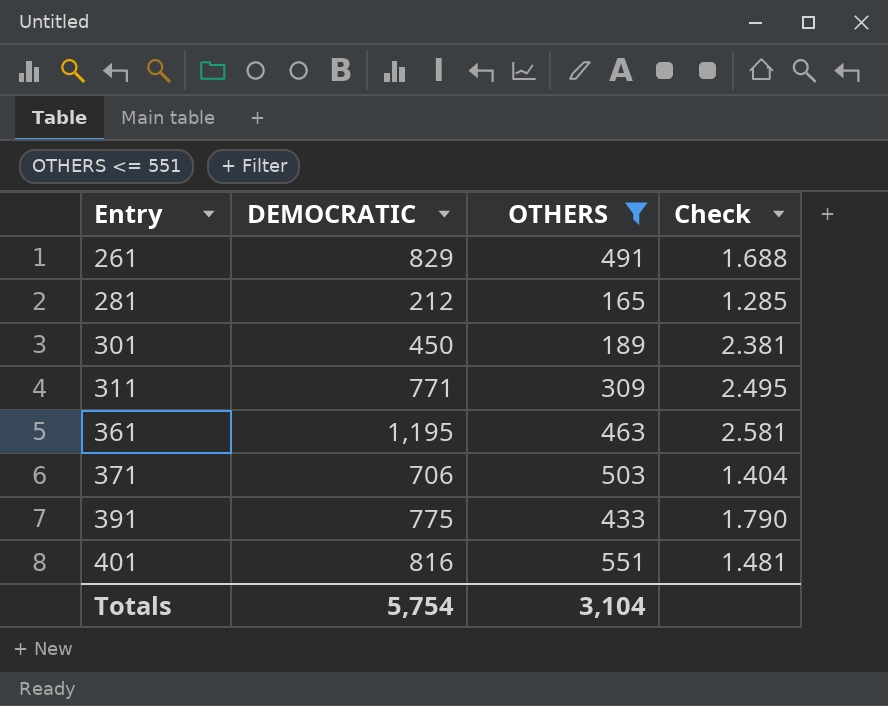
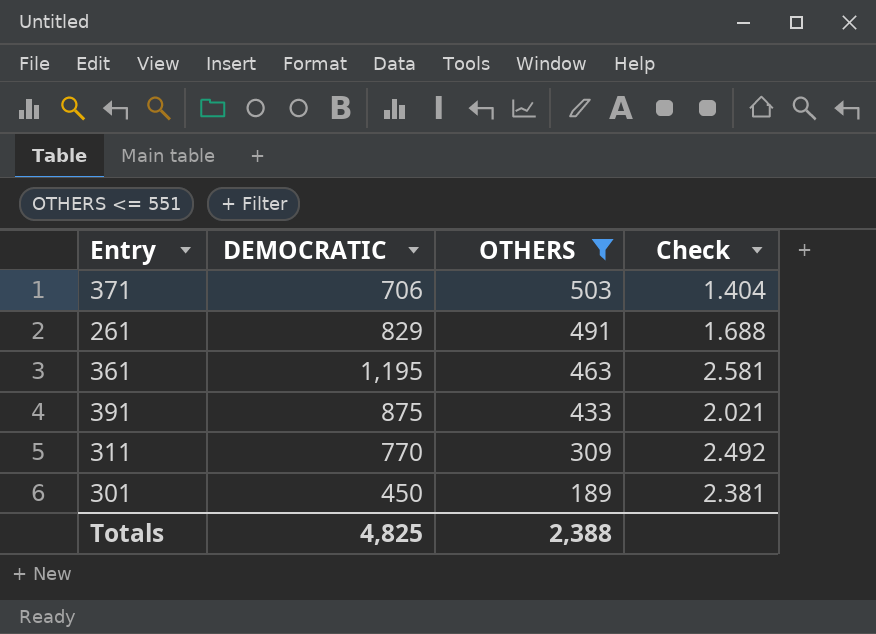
row order: Entry ascending -> OTHERS descending
row 281: 212 | 165 | 1.285 -> none
row 401: 816 | 551 | 1.481 -> none
391 | DEMOCRATIC: 775 -> 875
391 | Check: 1.790 -> 2.021
311 | DEMOCRATIC: 771 -> 770
311 | Check: 2.495 -> 2.492
Totals | DEMOCRATIC: 5,754 -> 4,825
Totals | OTHERS: 3,104 -> 2,388

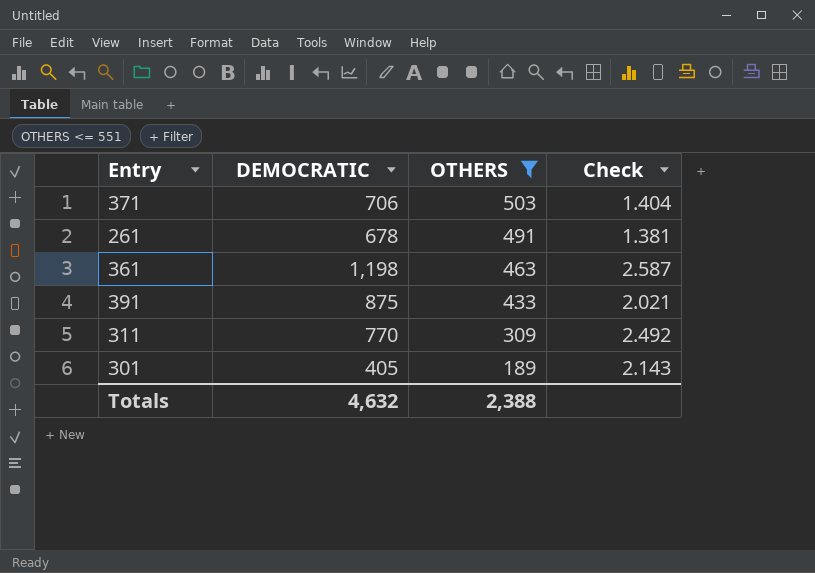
261 | DEMOCRATIC: 829 -> 678
261 | Check: 1.688 -> 1.381
361 | DEMOCRATIC: 1,195 -> 1,198
361 | Check: 2.581 -> 2.587
301 | DEMOCRATIC: 450 -> 405
301 | Check: 2.381 -> 2.143
Totals | DEMOCRATIC: 4,825 -> 4,632

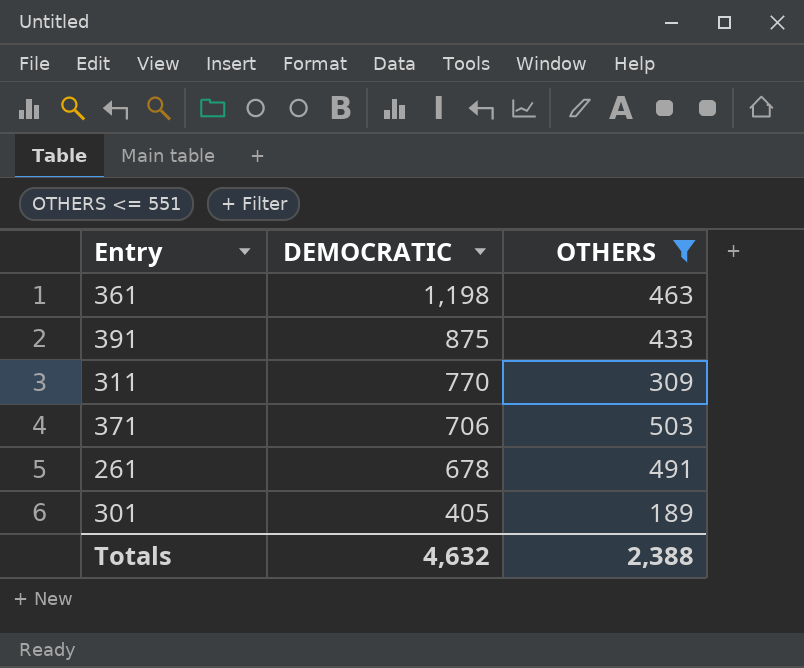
row order: OTHERS descending -> DEMOCRATIC descending
column Check | formula: [DEMOCRATIC] / [OTHERS] -> none

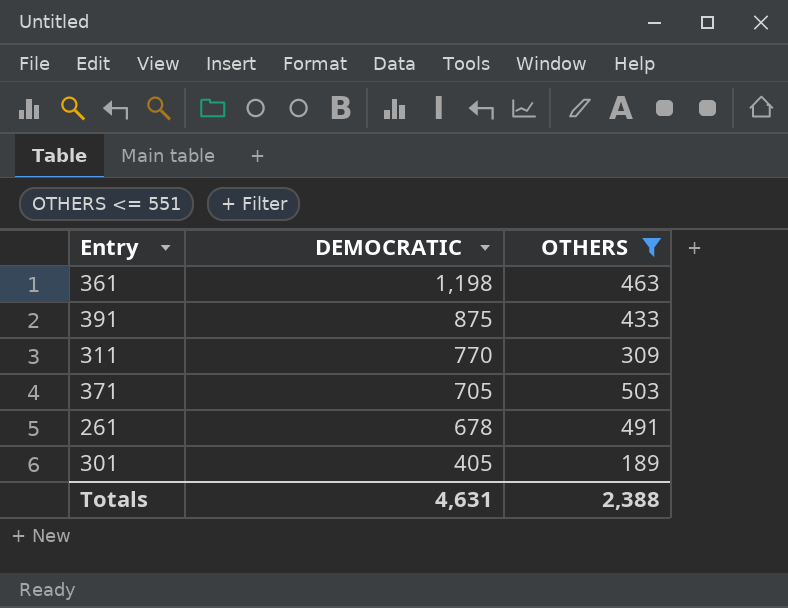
371 | DEMOCRATIC: 706 -> 705
Totals | DEMOCRATIC: 4,632 -> 4,631

